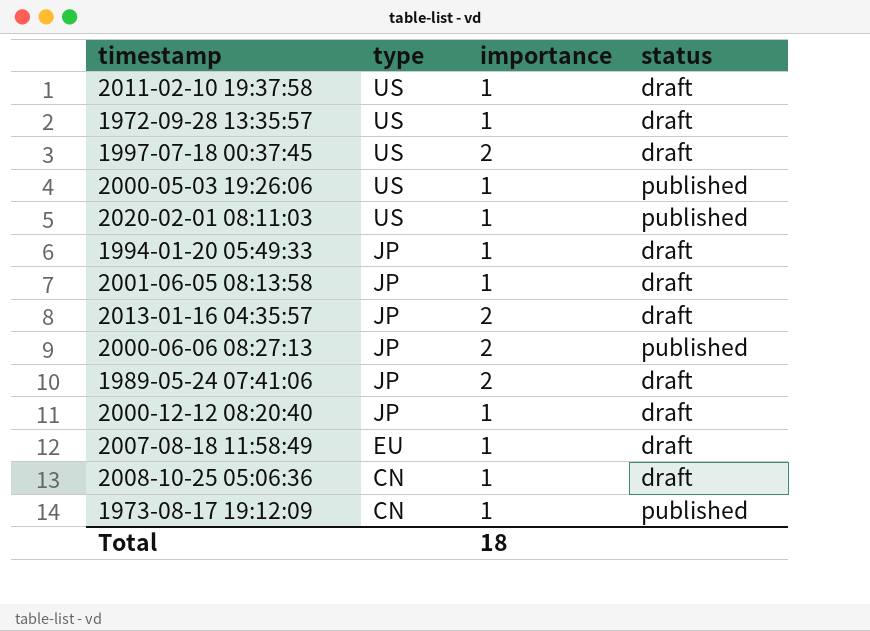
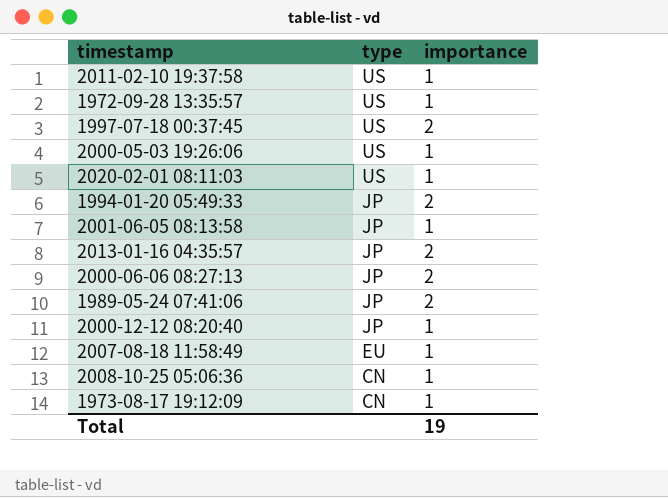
column status | position: 4 -> none
1994-01-20 05:49:33 | importance: 1 -> 2
Total | importance: 18 -> 19

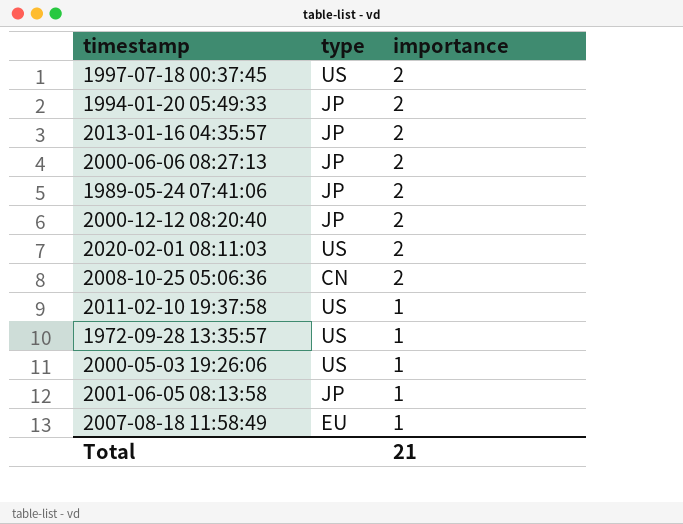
row order: type descending -> importance descending
row 1973-08-17 19:12:09: CN | 1 -> none
2000-12-12 08:20:40 | importance: 1 -> 2
2020-02-01 08:11:03 | importance: 1 -> 2
2008-10-25 05:06:36 | importance: 1 -> 2
Total | importance: 19 -> 21

